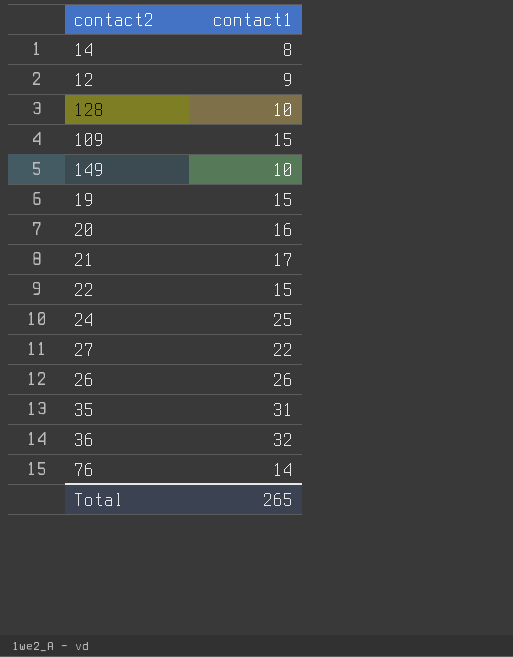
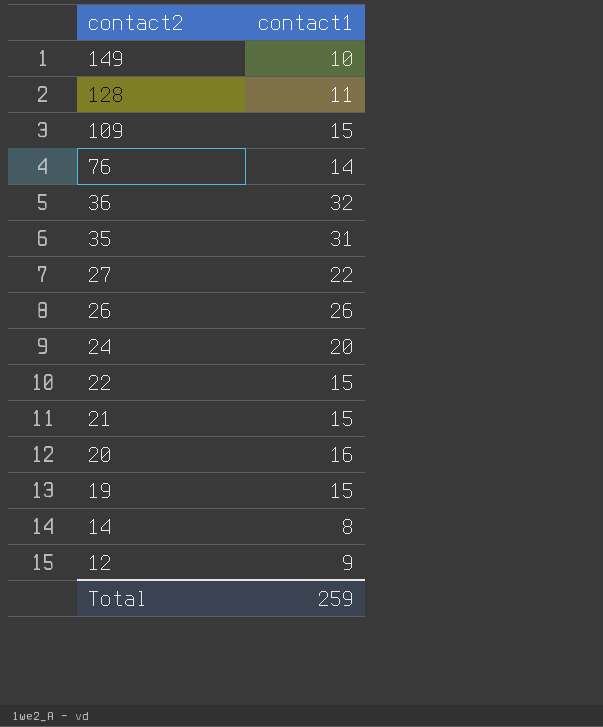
row order: none -> contact2 descending
128 | contact1: 10 -> 11
24 | contact1: 25 -> 20
21 | contact1: 17 -> 15
Total | contact1: 265 -> 259

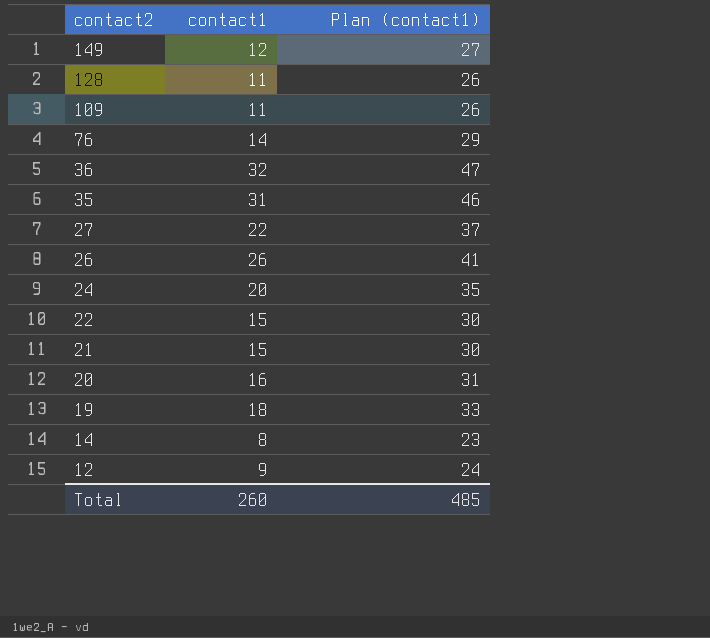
column Plan (contact1) | formula: none -> [contact1] + 15
149 | contact1: 10 -> 12
109 | contact1: 15 -> 11
19 | contact1: 15 -> 18
Total | contact1: 259 -> 260

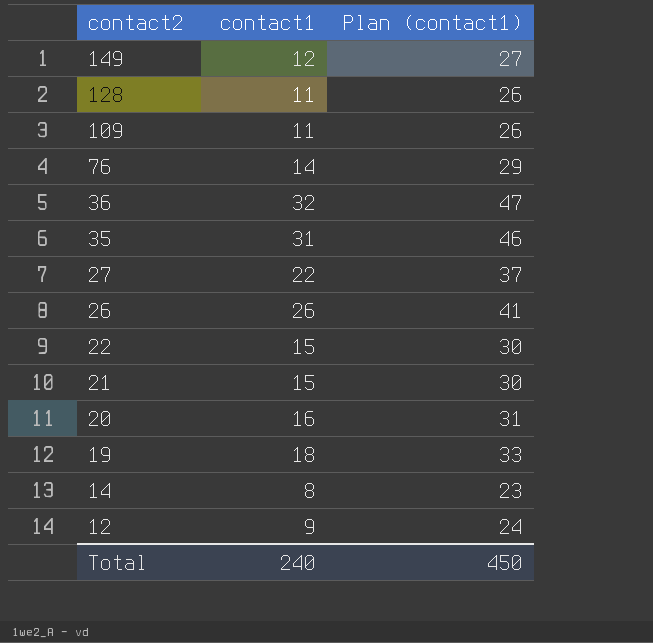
row 24: 20 | 35 -> none
Total | contact1: 260 -> 240
Total | Plan (contact1): 485 -> 450

